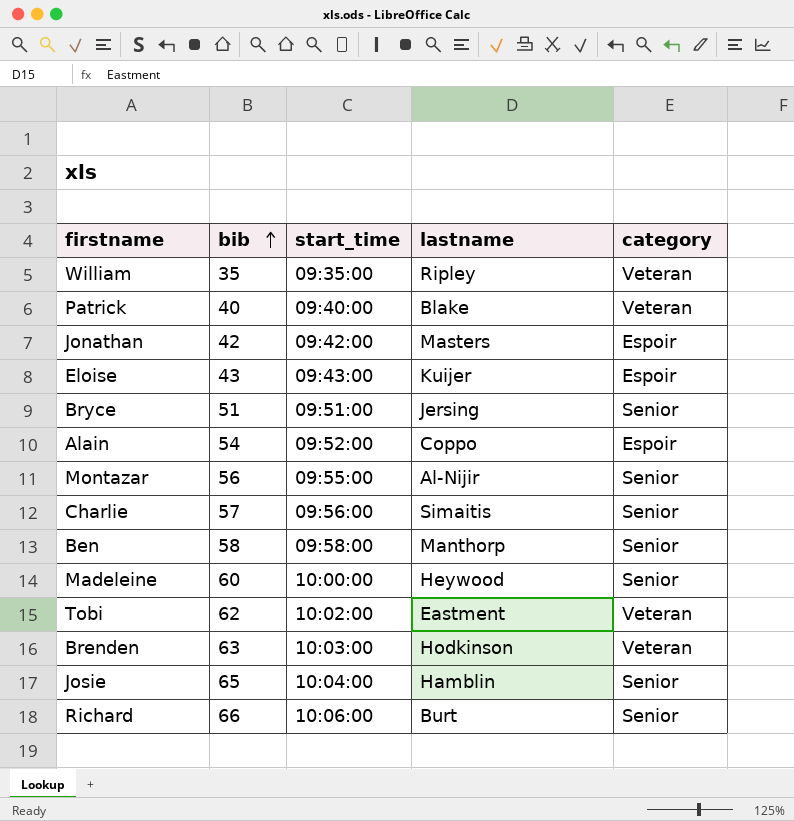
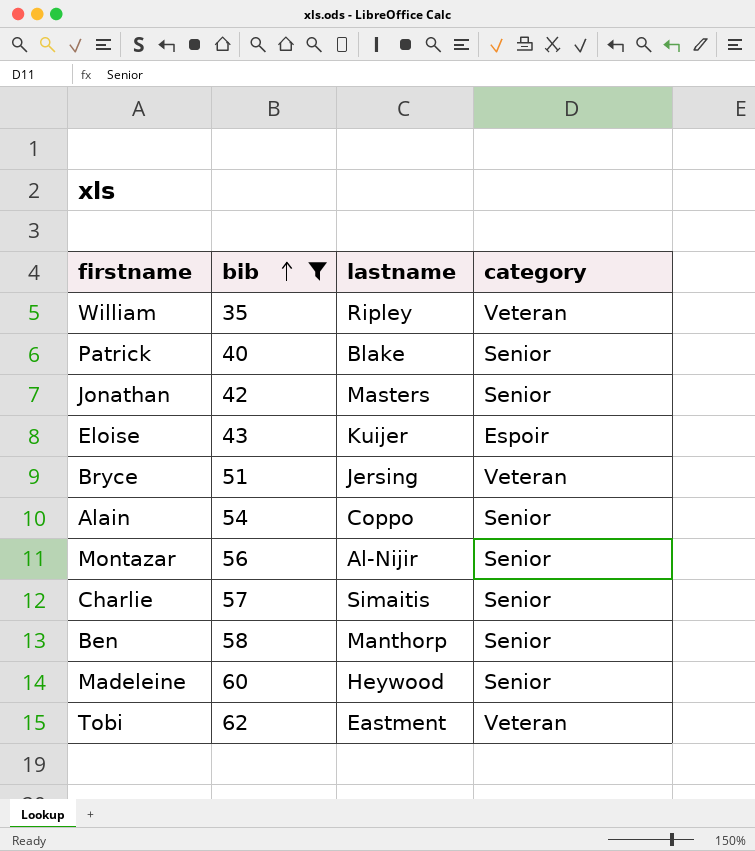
filter: none -> bib <= 62
column start_time | position: 3 -> none
Patrick | category: Veteran -> Senior
Jonathan | category: Espoir -> Senior
Bryce | category: Senior -> Veteran
Alain | category: Espoir -> Senior

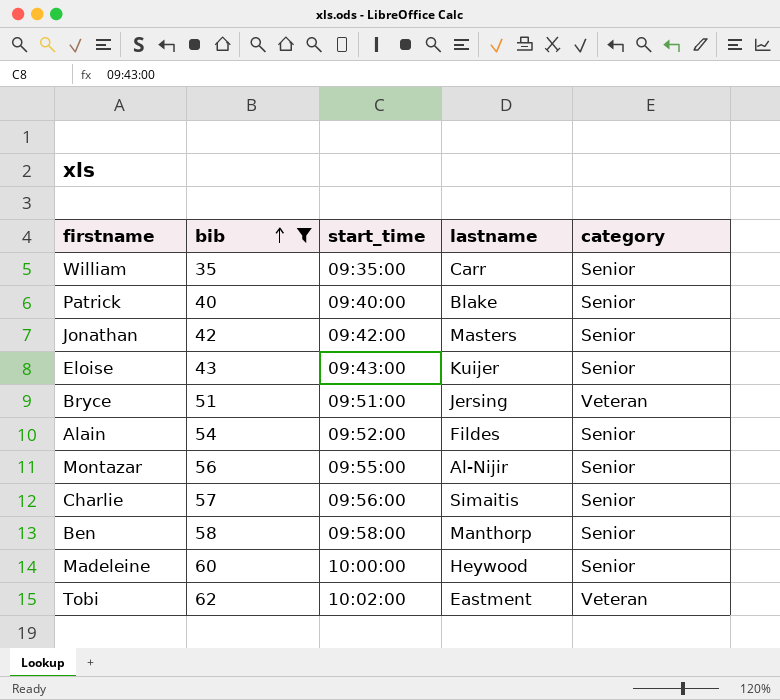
column start_time | position: none -> 3
William | lastname: Ripley -> Carr
William | category: Veteran -> Senior
Eloise | category: Espoir -> Senior
Alain | lastname: Coppo -> Fildes

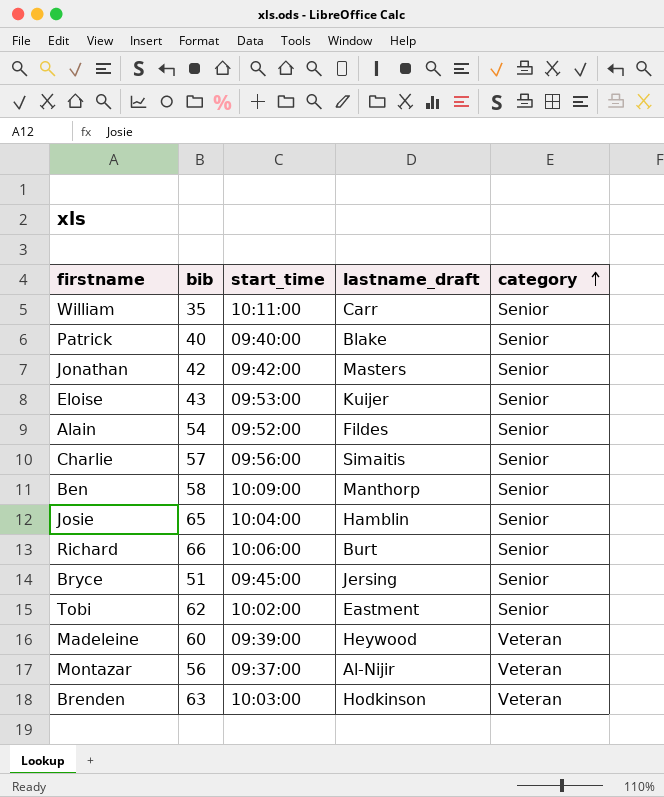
filter: bib <= 62 -> none
row order: bib ascending -> category ascending
column name: lastname -> lastname_draft
William | start_time: 09:35:00 -> 10:11:00
Eloise | start_time: 09:43:00 -> 09:53:00
Ben | start_time: 09:58:00 -> 10:09:00
Bryce | start_time: 09:51:00 -> 09:45:00
Bryce | category: Veteran -> Senior
Tobi | category: Veteran -> Senior
Madeleine | start_time: 10:00:00 -> 09:39:00
Madeleine | category: Senior -> Veteran
Montazar | start_time: 09:55:00 -> 09:37:00
Montazar | category: Senior -> Veteran

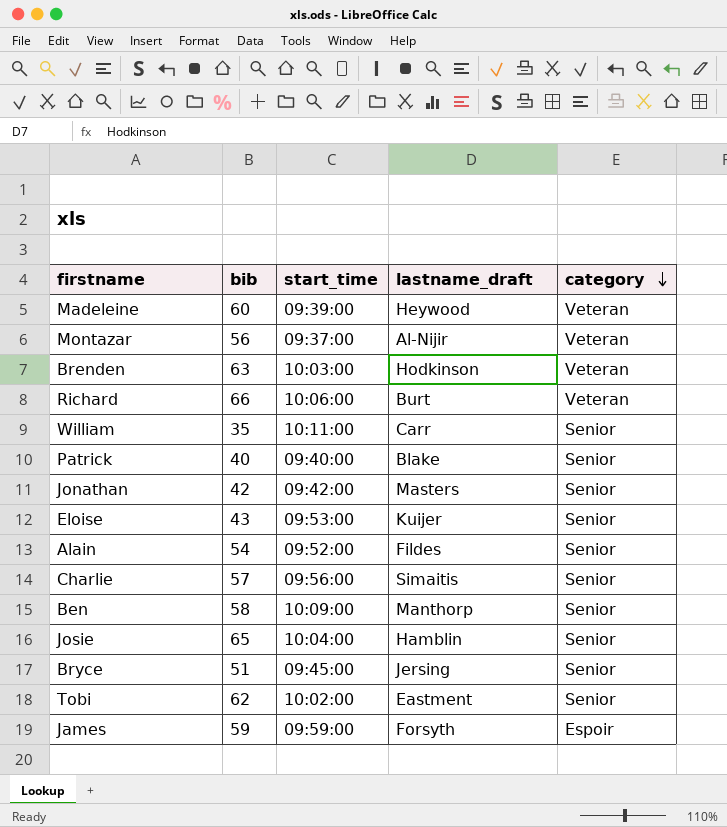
row order: category ascending -> category descending
Richard | category: Senior -> Veteran
row James: none -> 59 | 09:59:00 | Forsyth | Espoir

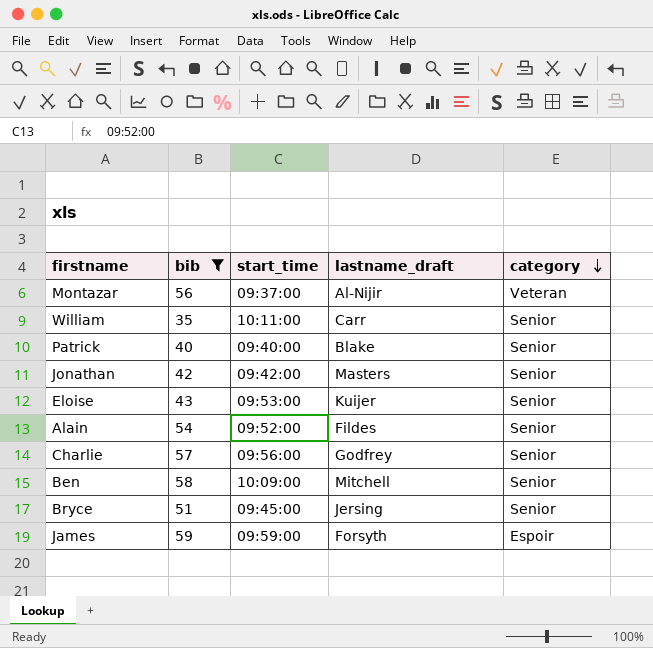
filter: none -> bib <= 59
Charlie | lastname_draft: Simaitis -> Godfrey
Ben | lastname_draft: Manthorp -> Mitchell

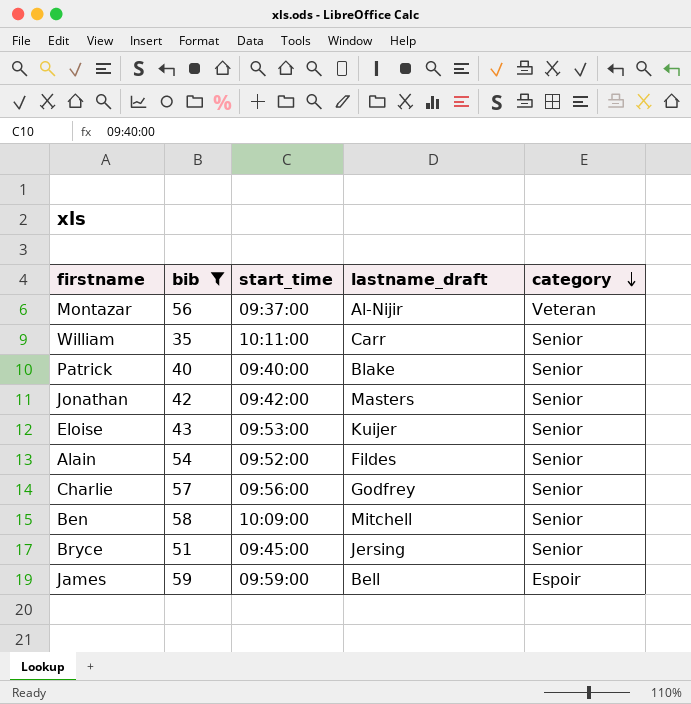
James | lastname_draft: Forsyth -> Bell

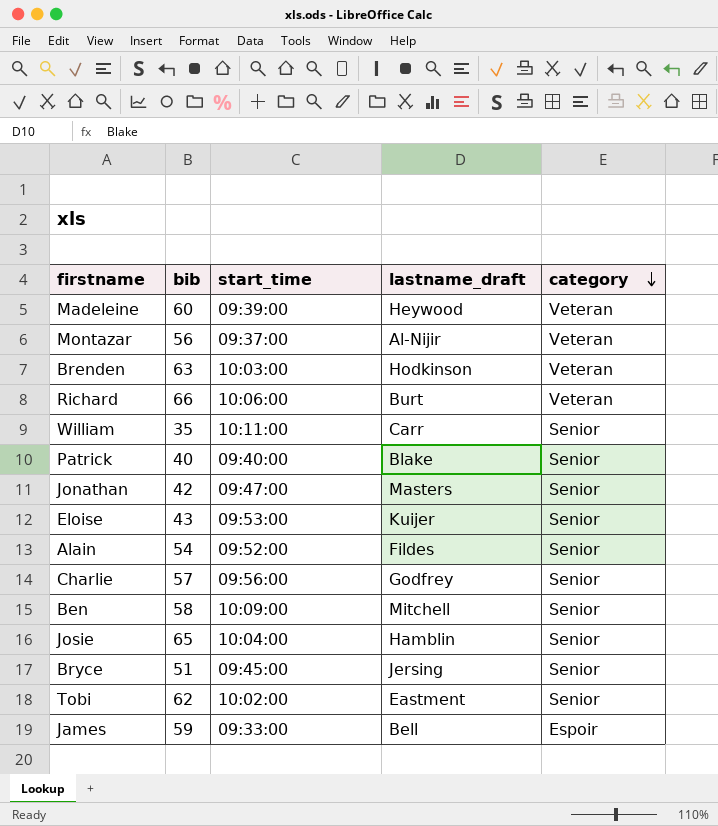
filter: bib <= 59 -> none
Jonathan | start_time: 09:42:00 -> 09:47:00
James | start_time: 09:59:00 -> 09:33:00

